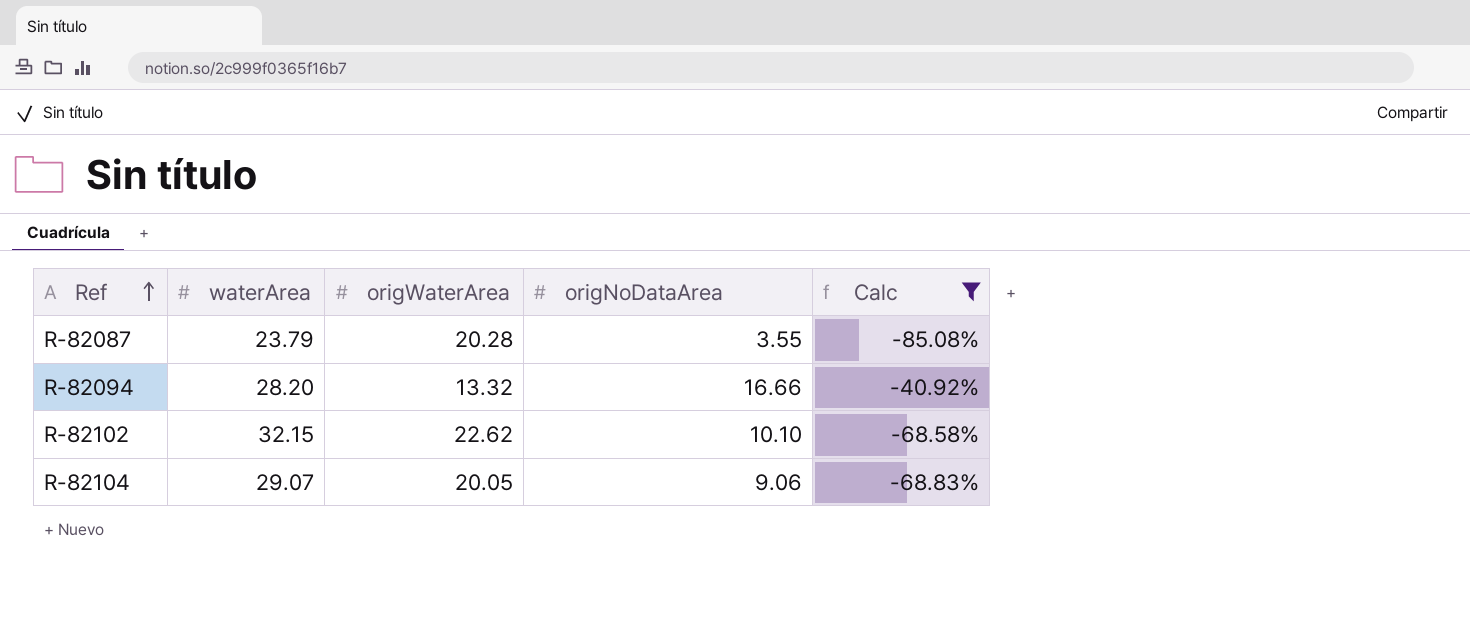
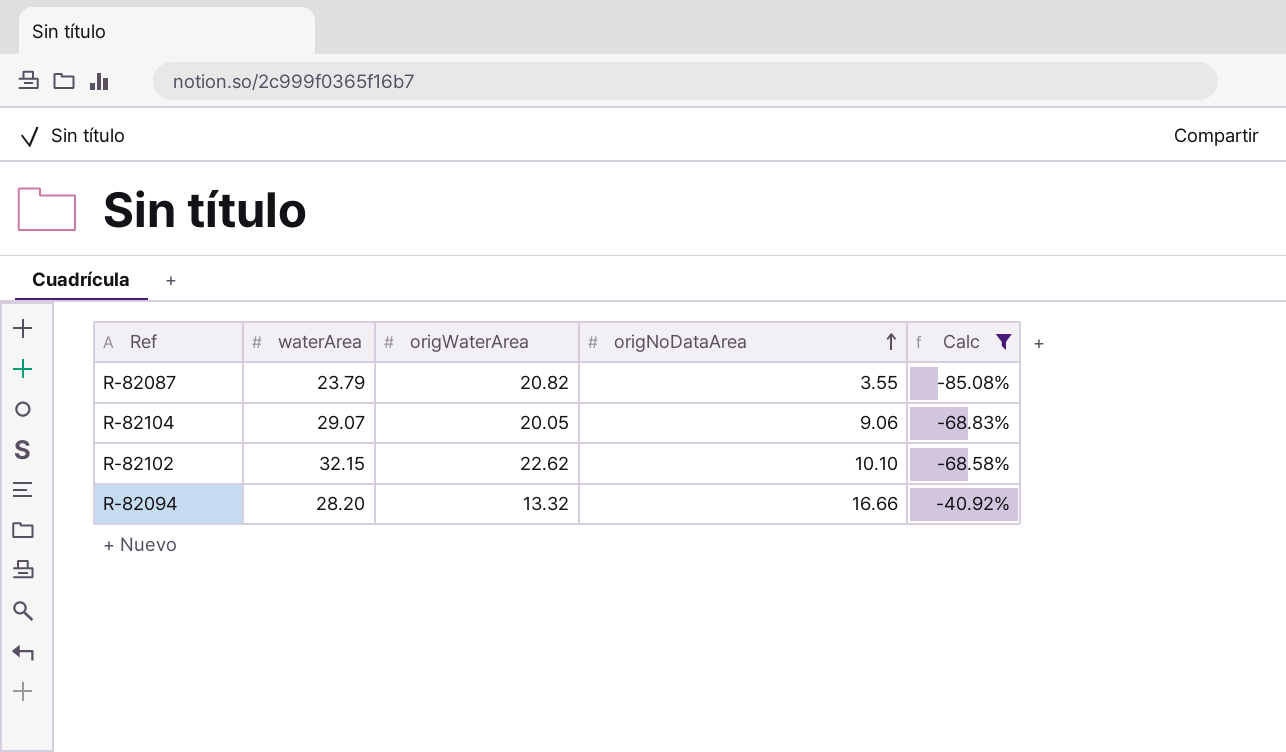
row order: Ref ascending -> origNoDataArea ascending
R-82087 | origWaterArea: 20.28 -> 20.82

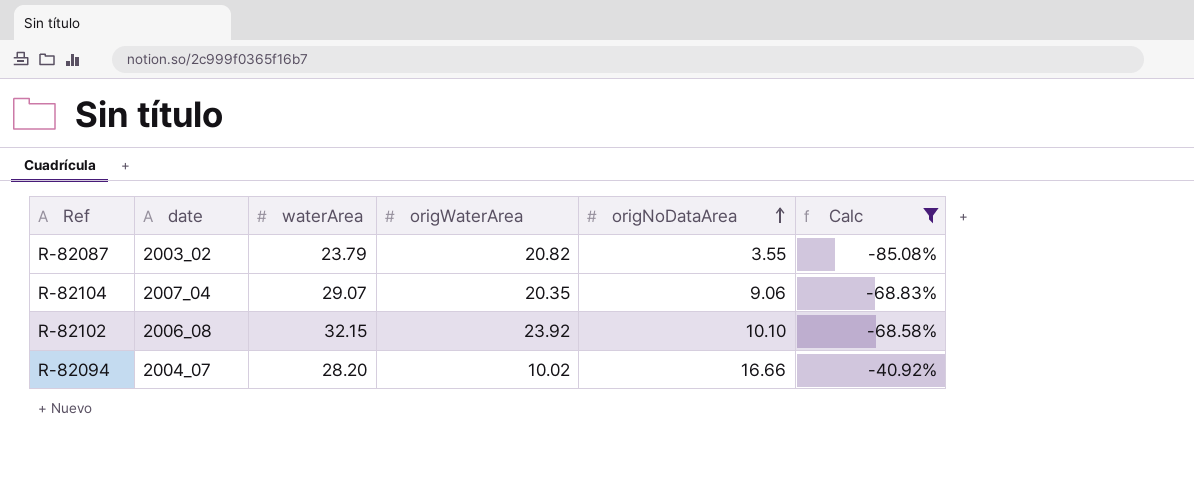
column date | position: none -> 2
R-82104 | origWaterArea: 20.05 -> 20.35
R-82102 | origWaterArea: 22.62 -> 23.92
R-82094 | origWaterArea: 13.32 -> 10.02

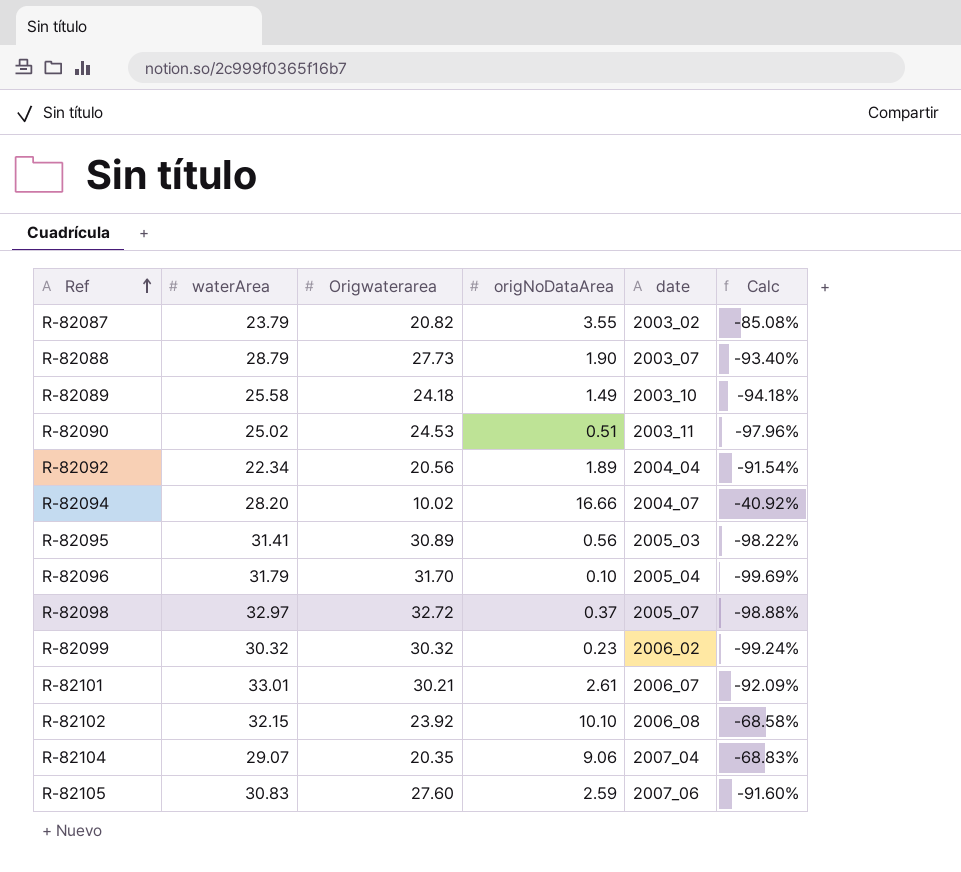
filter: Calc >= -85.08% -> none
row order: origNoDataArea ascending -> Ref ascending
column name: origWaterArea -> Origwaterarea
column date | position: 2 -> 5

